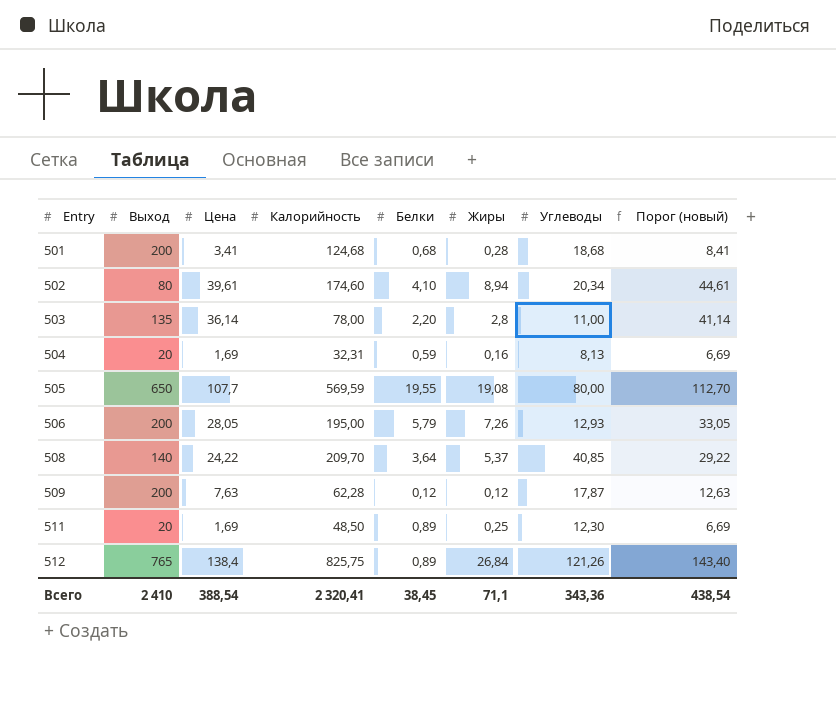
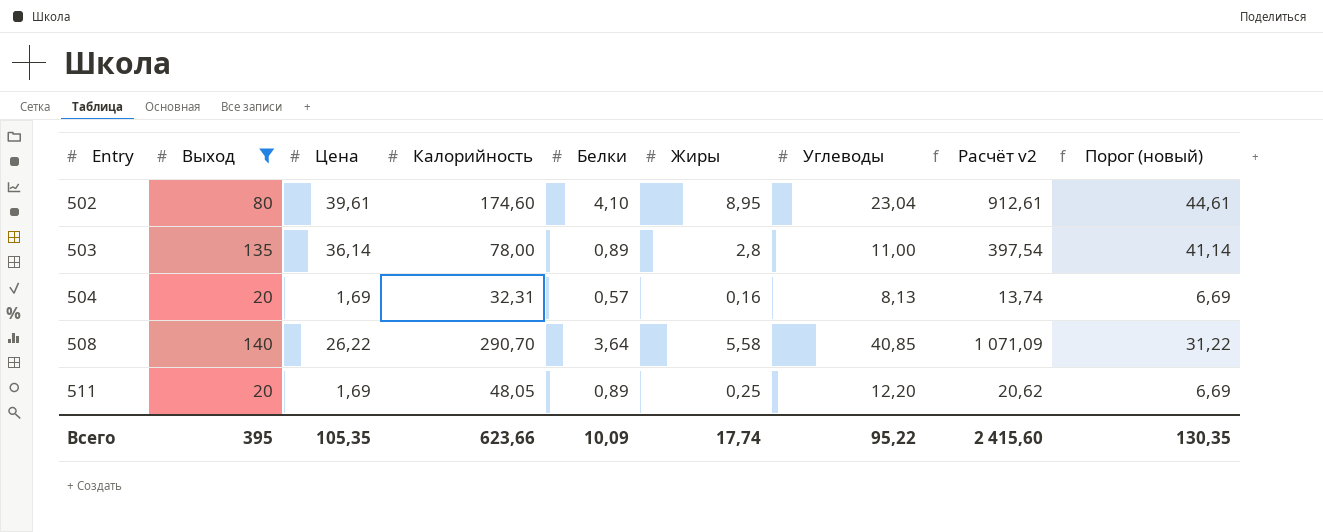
filter: none -> Выход <= 140
column Расчёт v2 | formula: none -> [Цена] * [Углеводы]
502 | Жиры: 8,94 -> 8,95
502 | Углеводы: 20,34 -> 23,04
503 | Белки: 2,20 -> 0,89
504 | Белки: 0,59 -> 0,57
508 | Цена: 24,22 -> 26,22
508 | Калорийность: 209,70 -> 290,70
508 | Жиры: 5,37 -> 5,58
508 | Порог (новый): 29,22 -> 31,22
511 | Калорийность: 48,50 -> 48,05
511 | Углеводы: 12,30 -> 12,20
Всего | Выход: 2 410 -> 395
Всего | Цена: 388,54 -> 105,35
Всего | Калорийность: 2 320,41 -> 623,66
Всего | Белки: 38,45 -> 10,09
Всего | Жиры: 71,1 -> 17,74
Всего | Углеводы: 343,36 -> 95,22
Всего | Порог (новый): 438,54 -> 130,35

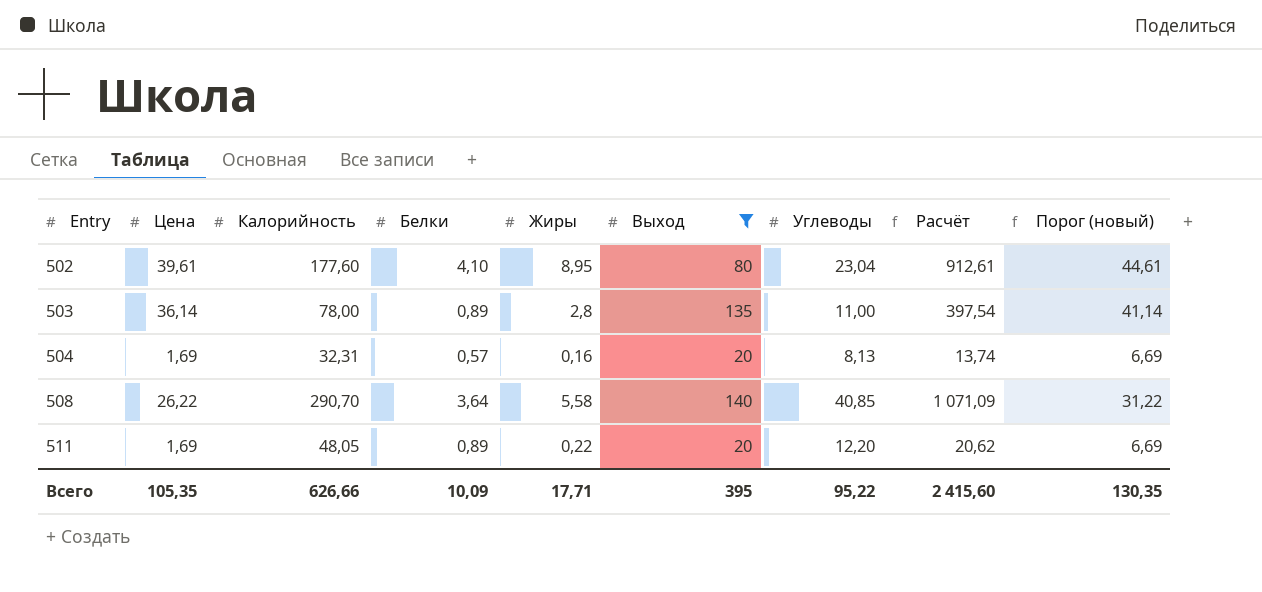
column Выход | position: 2 -> 6
column name: Расчёт v2 -> Расчёт
502 | Калорийность: 174,60 -> 177,60
511 | Жиры: 0,25 -> 0,22
Всего | Калорийность: 623,66 -> 626,66
Всего | Жиры: 17,74 -> 17,71

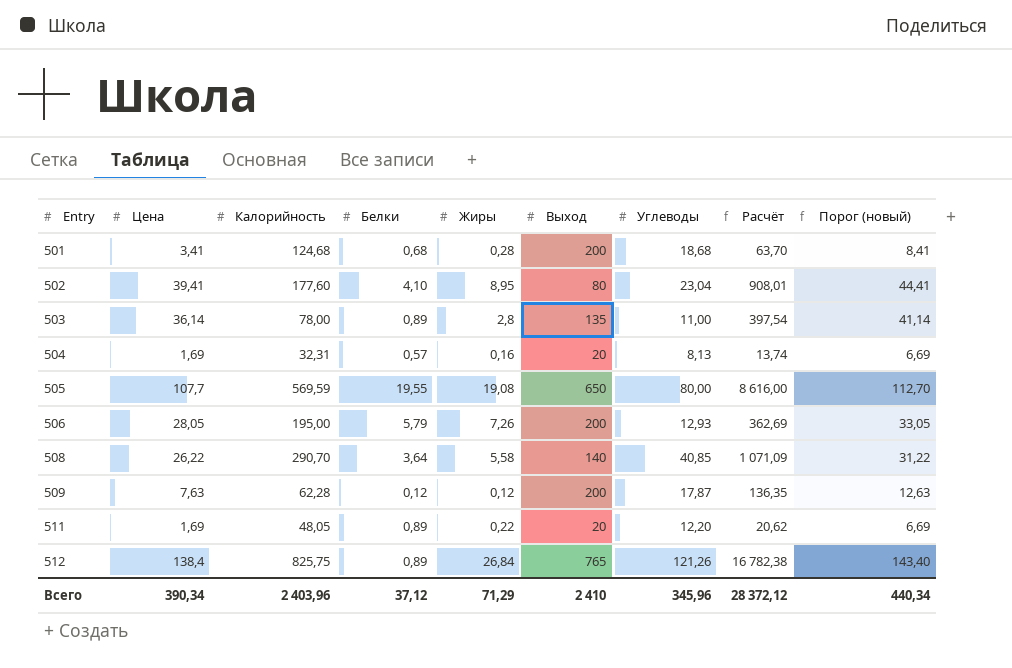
filter: Выход <= 140 -> none
502 | Цена: 39,61 -> 39,41
502 | Расчёт: 912,61 -> 908,01
502 | Порог (новый): 44,61 -> 44,41
Всего | Цена: 105,35 -> 390,34
Всего | Калорийность: 626,66 -> 2 403,96
Всего | Белки: 10,09 -> 37,12
Всего | Жиры: 17,71 -> 71,29
Всего | Выход: 395 -> 2 410
Всего | Углеводы: 95,22 -> 345,96
Всего | Расчёт: 2 415,60 -> 28 372,12
Всего | Порог (новый): 130,35 -> 440,34

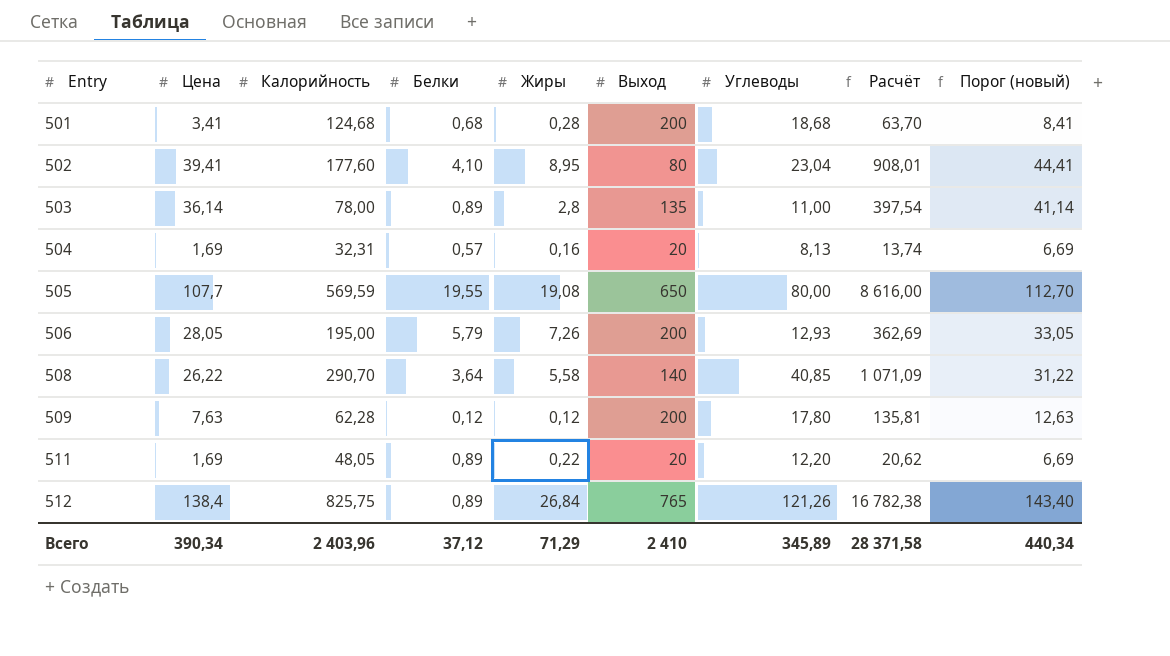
509 | Углеводы: 17,87 -> 17,80
509 | Расчёт: 136,35 -> 135,81
Всего | Углеводы: 345,96 -> 345,89
Всего | Расчёт: 28 372,12 -> 28 371,58

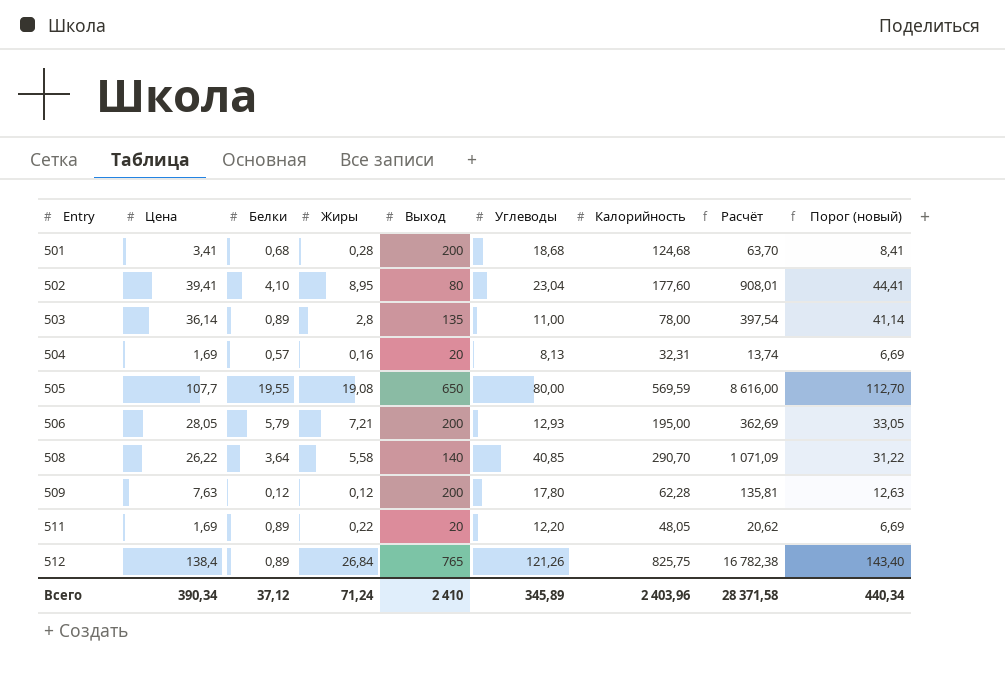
column Калорийность | position: 3 -> 7
506 | Жиры: 7,26 -> 7,21
Всего | Жиры: 71,29 -> 71,24

